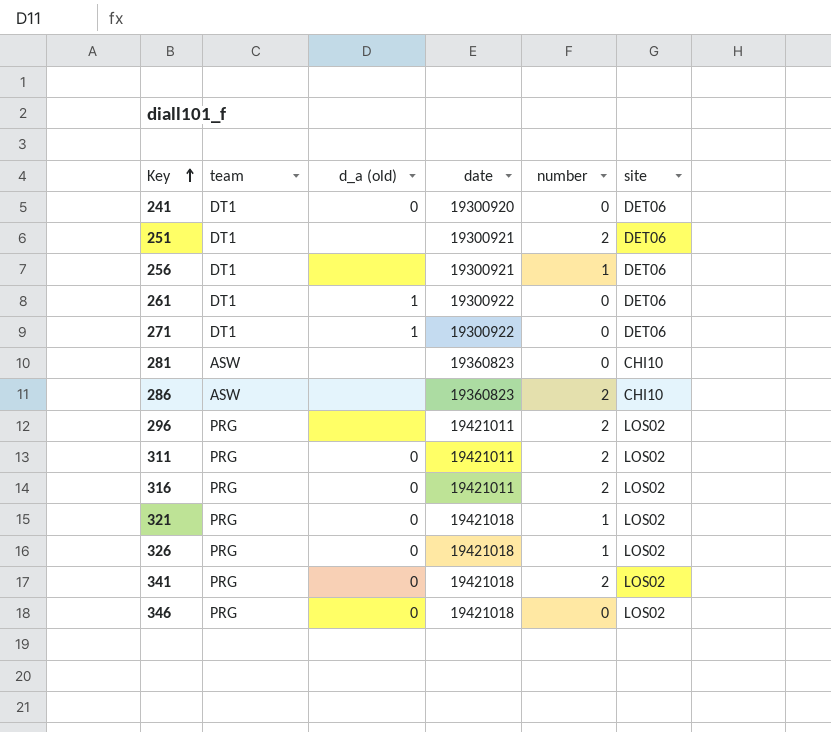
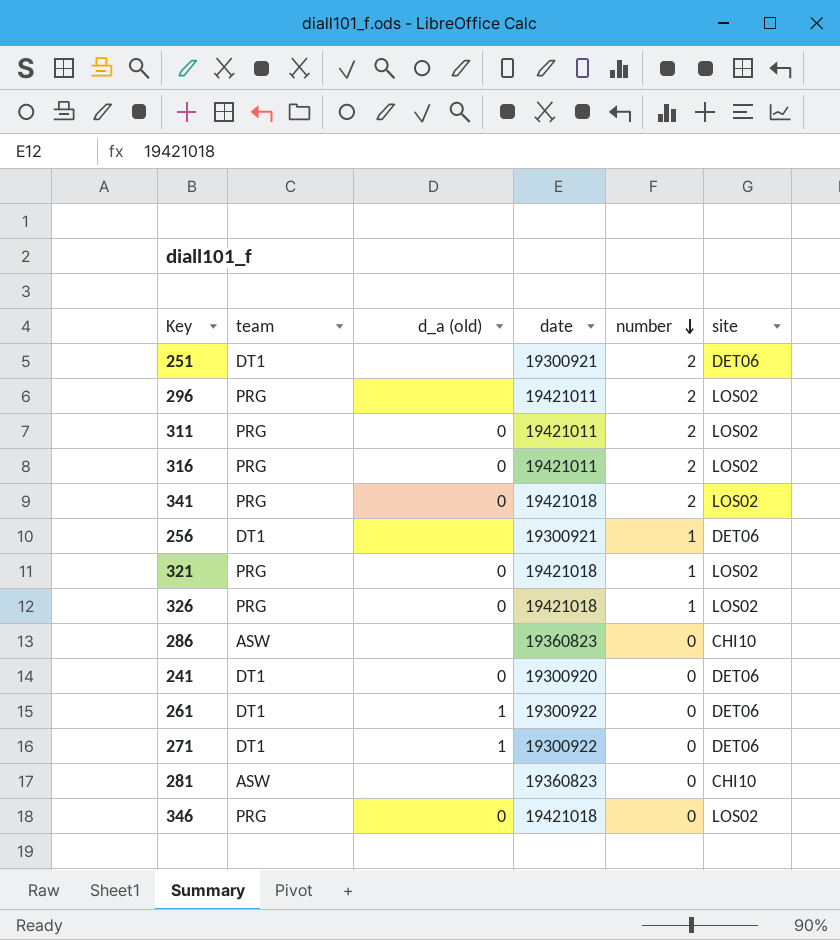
row order: Key ascending -> number descending
286 | number: 2 -> 0

